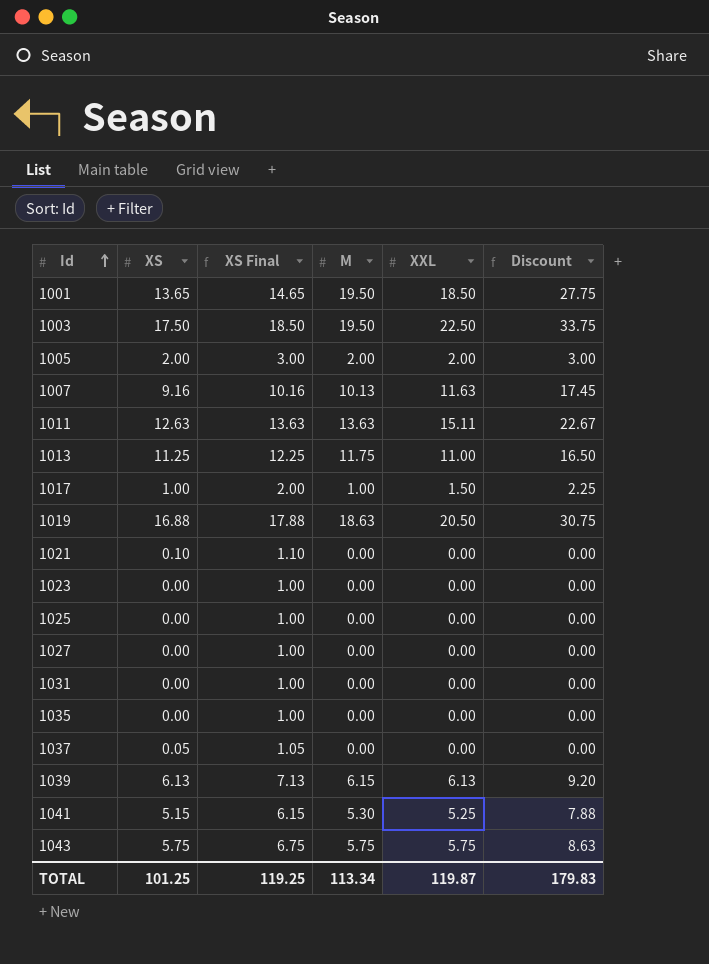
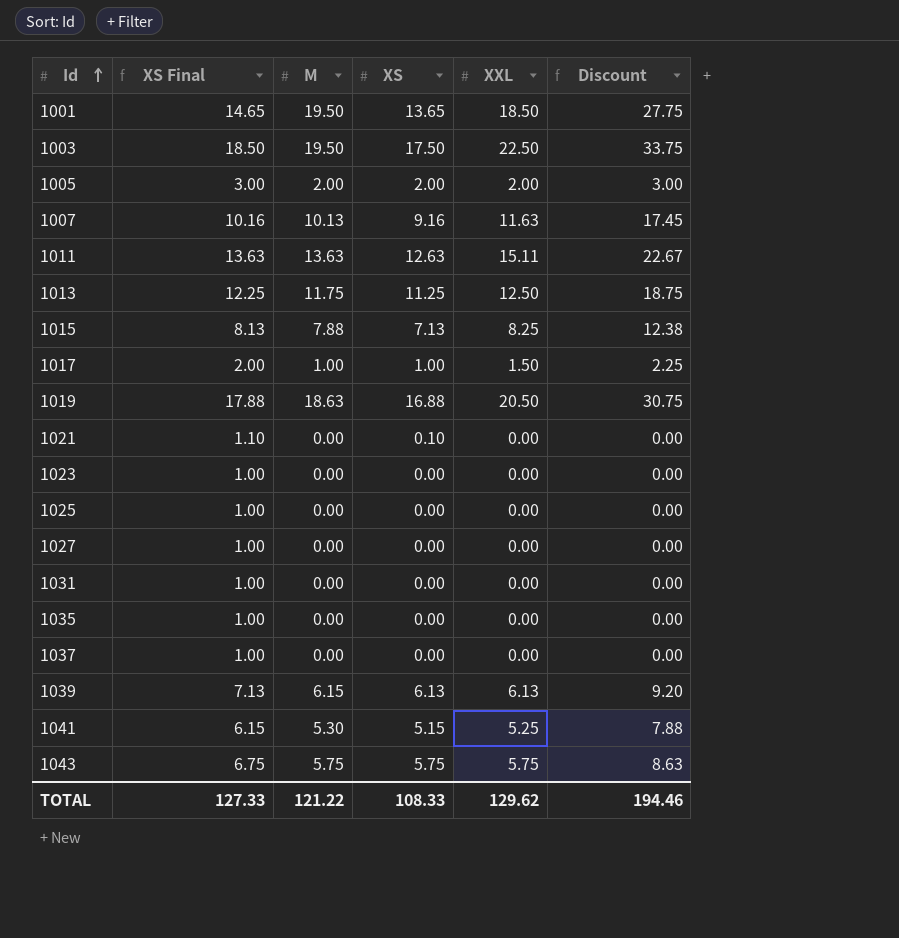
column XS | position: 2 -> 4
1013 | XXL: 11.00 -> 12.50
1013 | Discount: 16.50 -> 18.75
row 1015: none -> 8.13 | 7.88 | 7.13 | 8.25 | 12.38
1037 | XS Final: 1.05 -> 1.00
1037 | XS: 0.05 -> 0.00
TOTAL | XS Final: 119.25 -> 127.33
TOTAL | M: 113.34 -> 121.22
TOTAL | XS: 101.25 -> 108.33
TOTAL | XXL: 119.87 -> 129.62
TOTAL | Discount: 179.83 -> 194.46

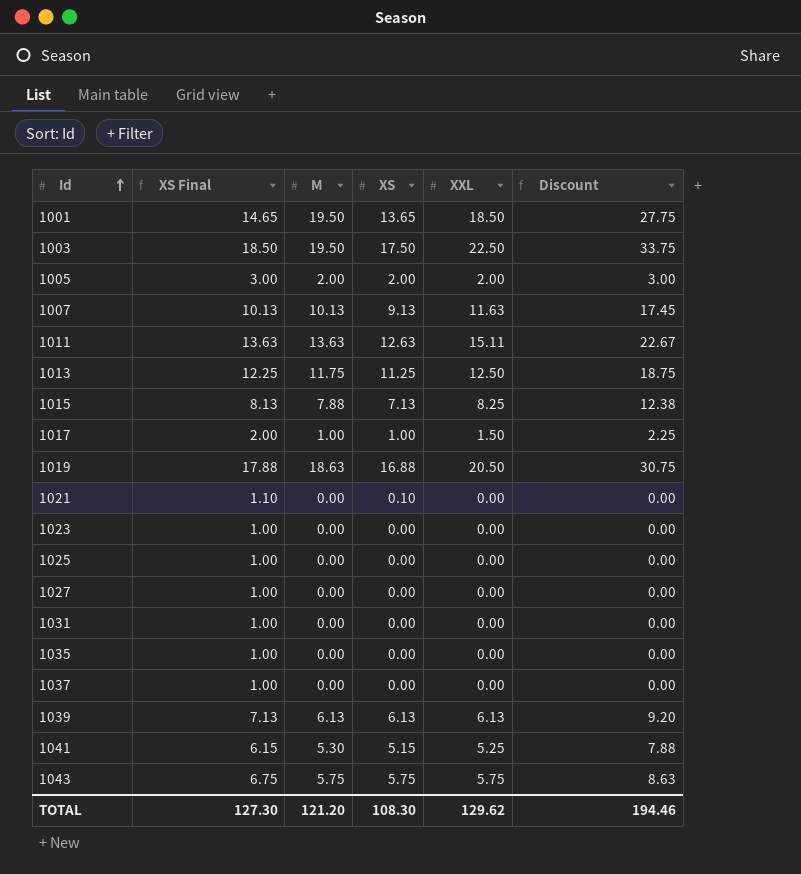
1007 | XS Final: 10.16 -> 10.13
1007 | XS: 9.16 -> 9.13
1039 | M: 6.15 -> 6.13
TOTAL | XS Final: 127.33 -> 127.30
TOTAL | M: 121.22 -> 121.20
TOTAL | XS: 108.33 -> 108.30

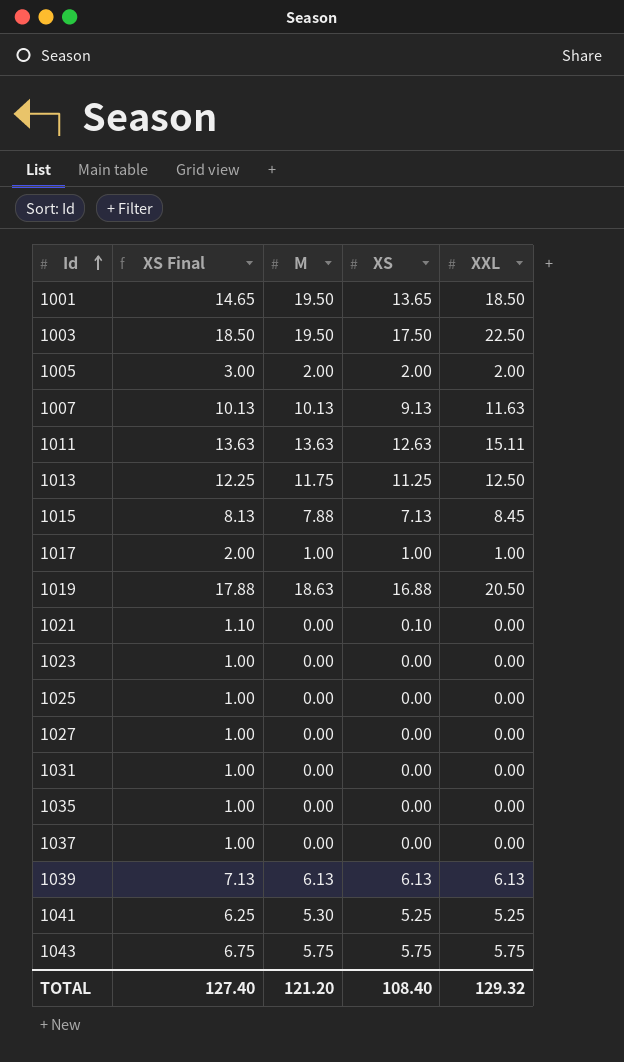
column Discount | formula: [XXL] * 1.5 -> none
1015 | XXL: 8.25 -> 8.45
1017 | XXL: 1.50 -> 1.00
1041 | XS Final: 6.15 -> 6.25
1041 | XS: 5.15 -> 5.25
TOTAL | XS Final: 127.30 -> 127.40
TOTAL | XS: 108.30 -> 108.40
TOTAL | XXL: 129.62 -> 129.32

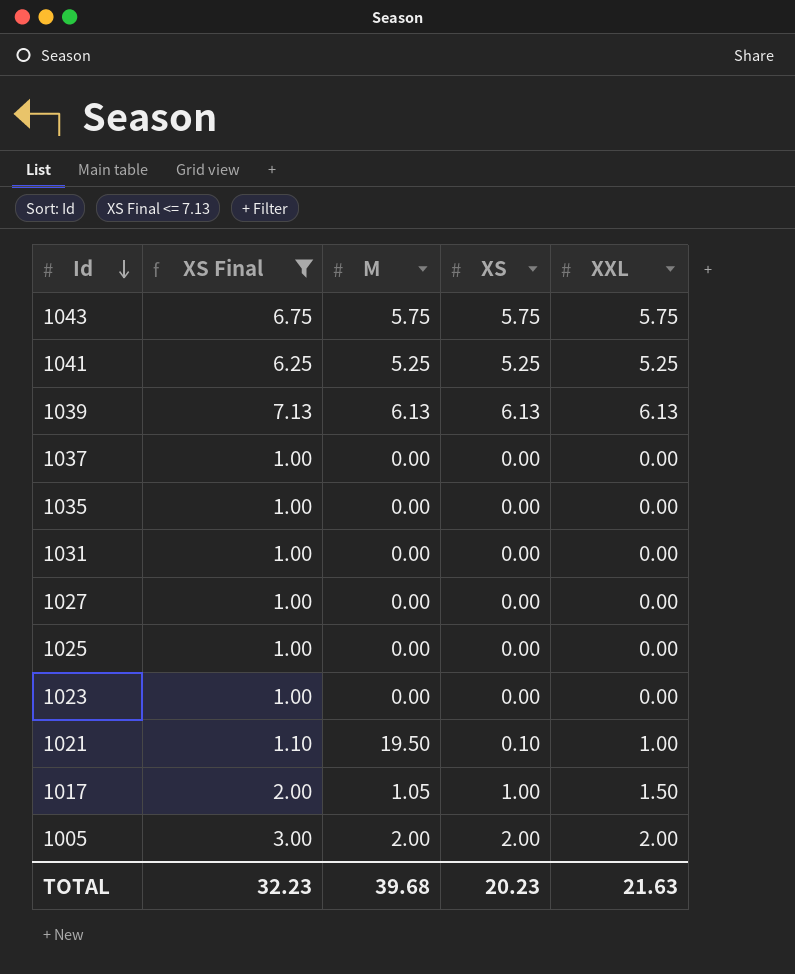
filter: none -> XS Final <= 7.13
row order: Id ascending -> Id descending
1041 | M: 5.30 -> 5.25
1021 | M: 0.00 -> 19.50
1021 | XXL: 0.00 -> 1.00
1017 | M: 1.00 -> 1.05
1017 | XXL: 1.00 -> 1.50
TOTAL | XS Final: 127.40 -> 32.23
TOTAL | M: 121.20 -> 39.68
TOTAL | XS: 108.40 -> 20.23
TOTAL | XXL: 129.32 -> 21.63

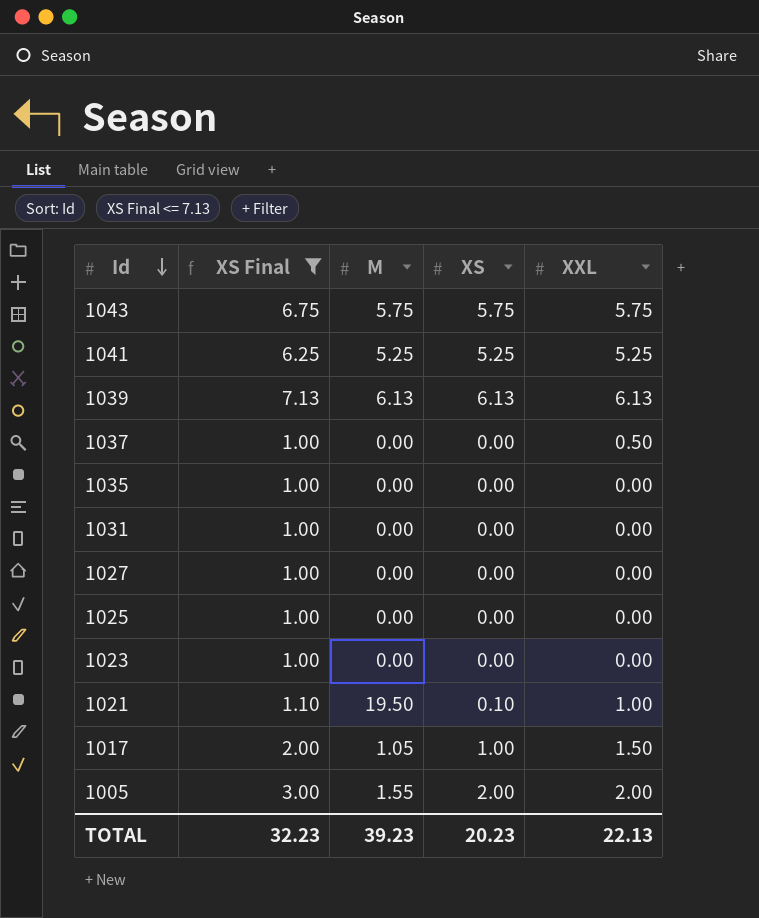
1037 | XXL: 0.00 -> 0.50
1005 | M: 2.00 -> 1.55
TOTAL | M: 39.68 -> 39.23
TOTAL | XXL: 21.63 -> 22.13

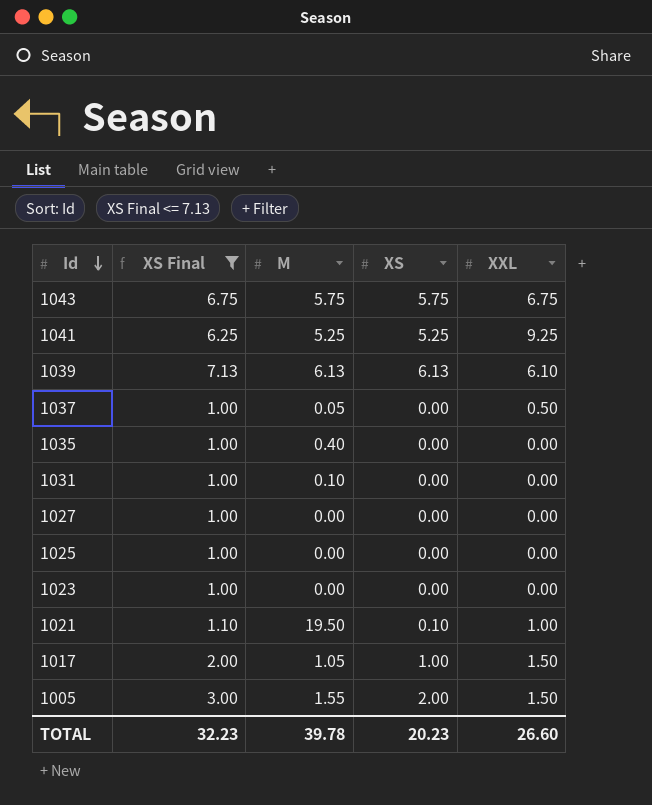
1043 | XXL: 5.75 -> 6.75
1041 | XXL: 5.25 -> 9.25
1039 | XXL: 6.13 -> 6.10
1037 | M: 0.00 -> 0.05
1035 | M: 0.00 -> 0.40
1031 | M: 0.00 -> 0.10
1005 | XXL: 2.00 -> 1.50
TOTAL | M: 39.23 -> 39.78
TOTAL | XXL: 22.13 -> 26.60

